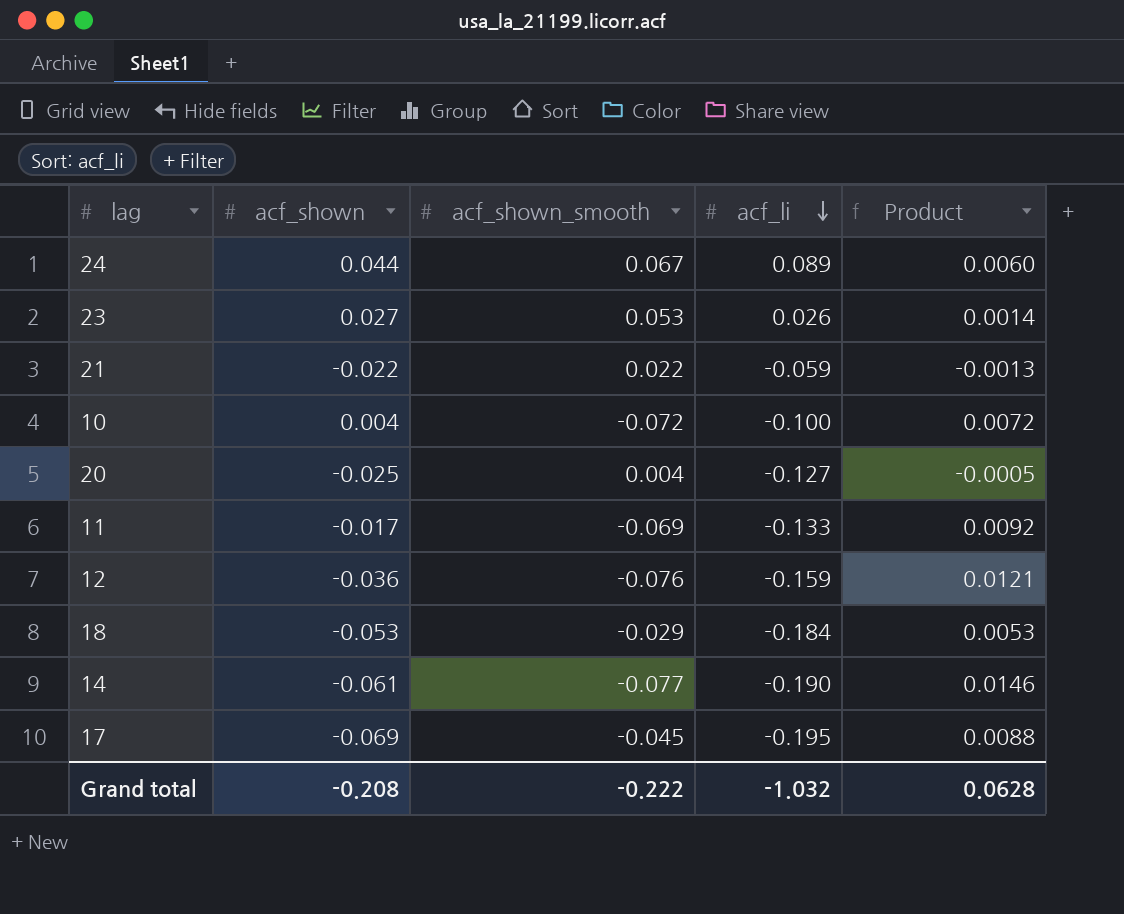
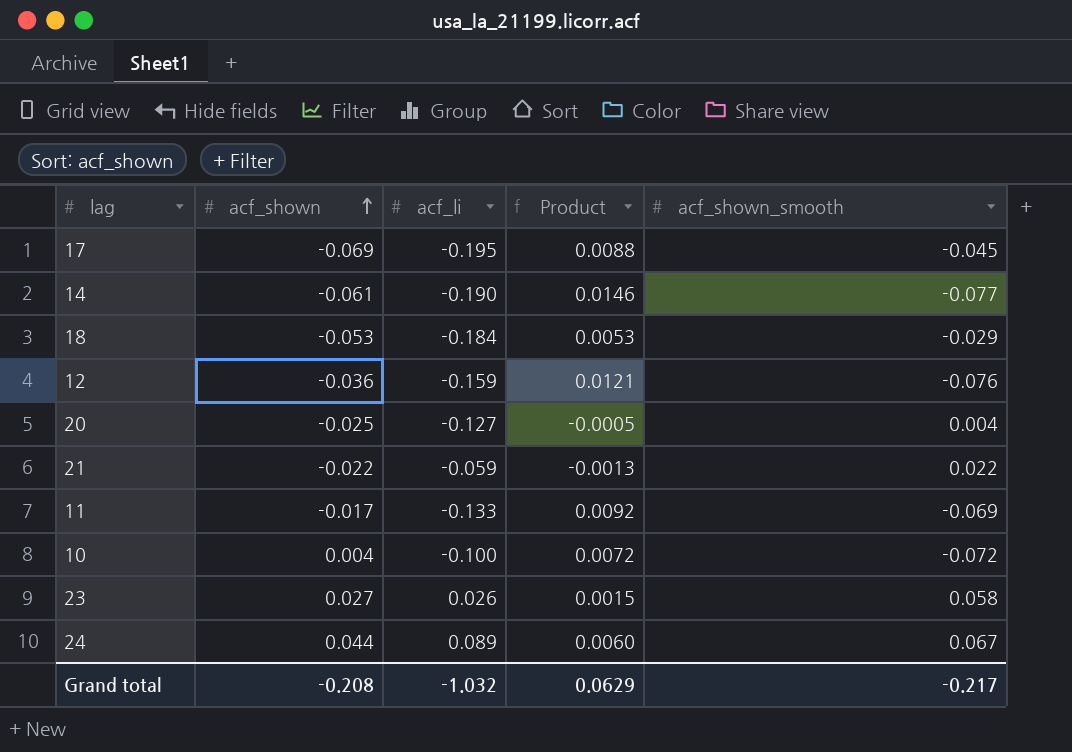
row order: acf_li descending -> acf_shown ascending
column acf_shown_smooth | position: 3 -> 5
23 | Product: 0.0014 -> 0.0015
23 | acf_shown_smooth: 0.053 -> 0.058
Grand total | Product: 0.0628 -> 0.0629
Grand total | acf_shown_smooth: -0.222 -> -0.217

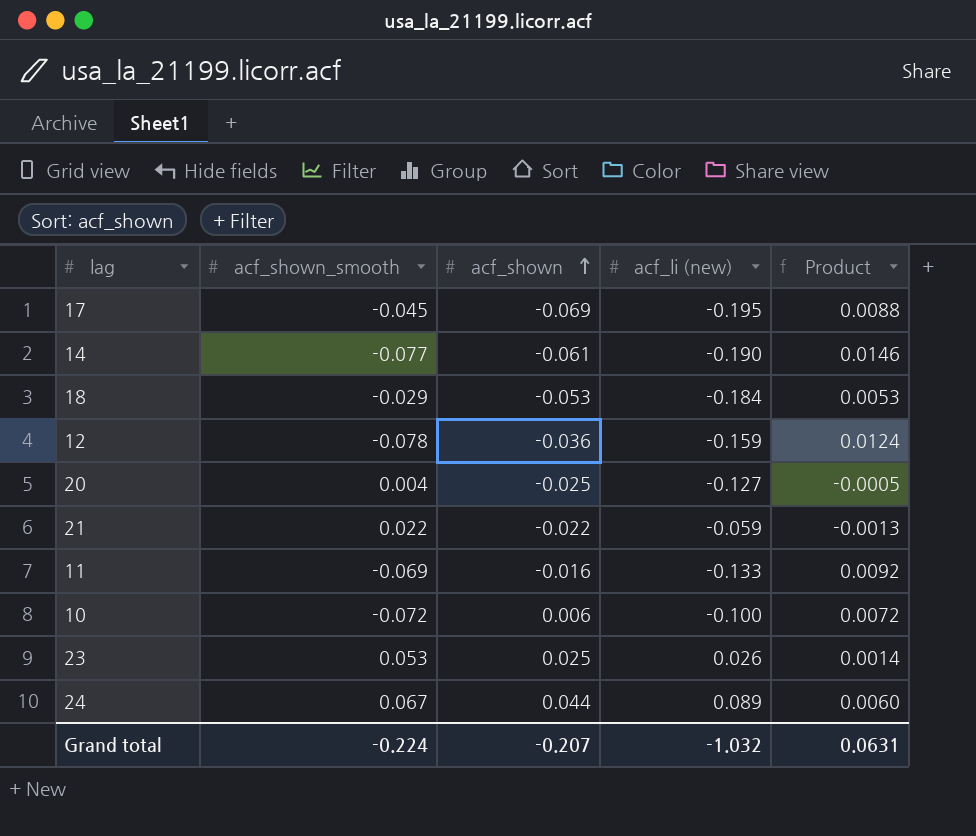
column acf_shown_smooth | position: 5 -> 2
column name: acf_li -> acf_li (new)
12 | acf_shown_smooth: -0.076 -> -0.078
12 | Product: 0.0121 -> 0.0124
11 | acf_shown: -0.017 -> -0.016
10 | acf_shown: 0.004 -> 0.006
23 | acf_shown_smooth: 0.058 -> 0.053
23 | acf_shown: 0.027 -> 0.025
23 | Product: 0.0015 -> 0.0014
Grand total | acf_shown_smooth: -0.217 -> -0.224
Grand total | acf_shown: -0.208 -> -0.207
Grand total | Product: 0.0629 -> 0.0631

